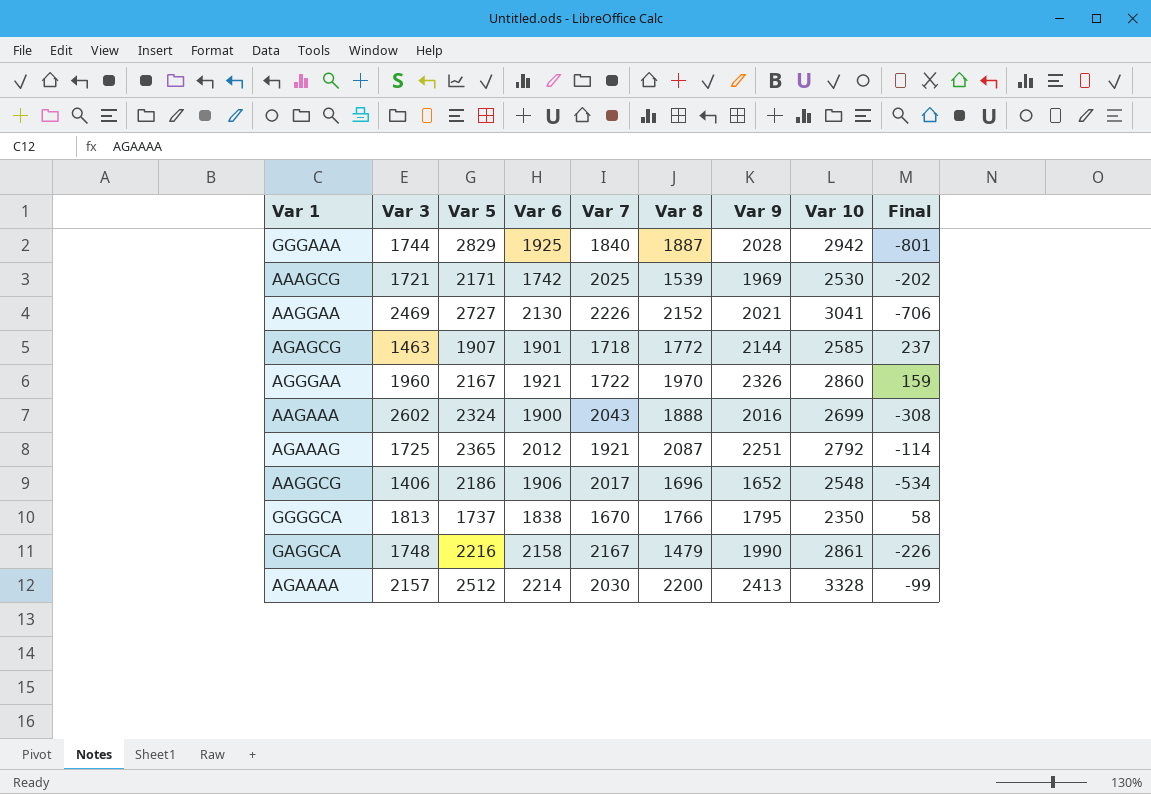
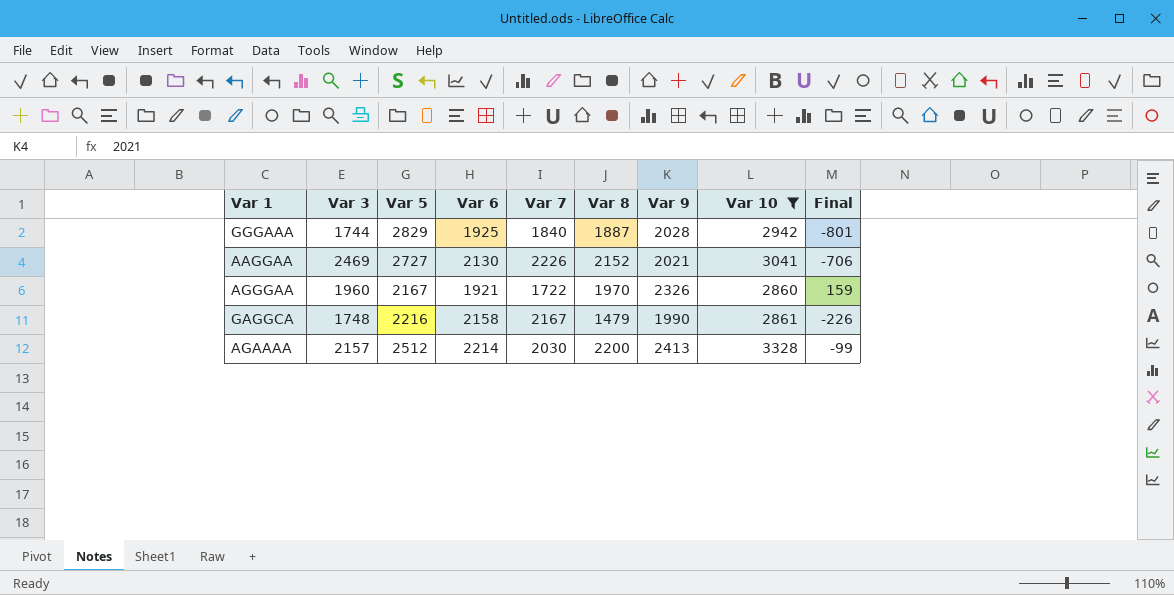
filter: none -> Var 10 >= 2860

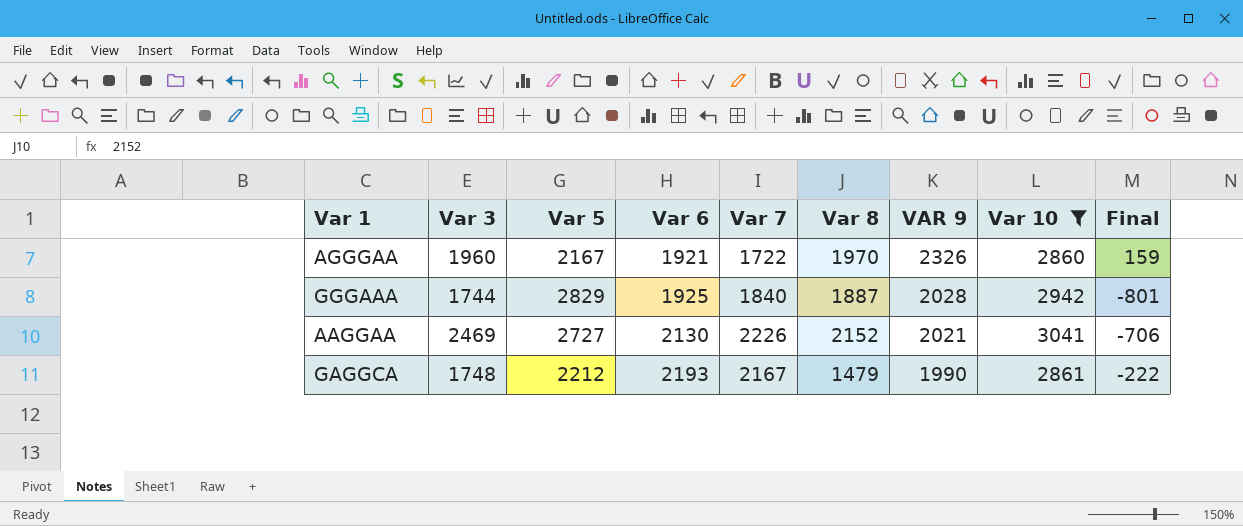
row order: none -> Var 6 ascending
column name: Var 9 -> VAR 9
row AGAAAA: 2157 | 2512 | 2214 | 2030 | 2200 | 2413 | 3328 | -99 -> none
GAGGCA | Var 5: 2216 -> 2212
GAGGCA | Var 6: 2158 -> 2193
GAGGCA | Final: -226 -> -222

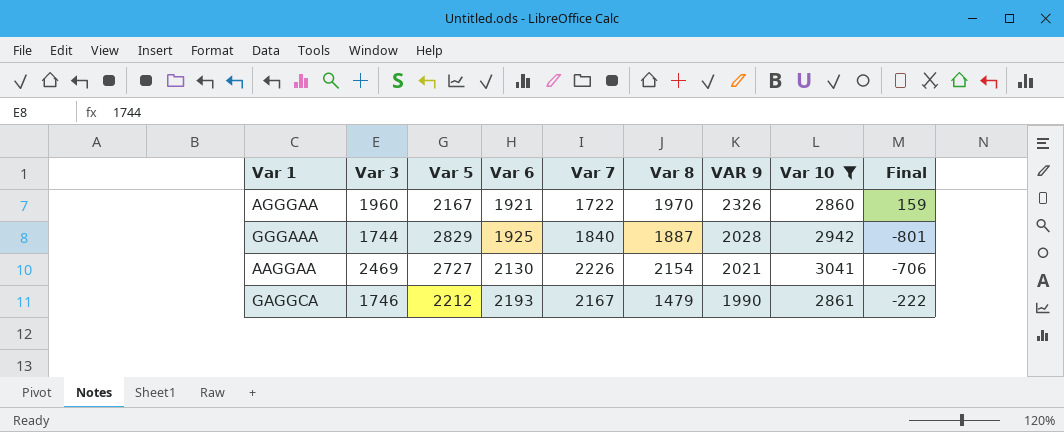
AAGGAA | Var 8: 2152 -> 2154
GAGGCA | Var 3: 1748 -> 1746

